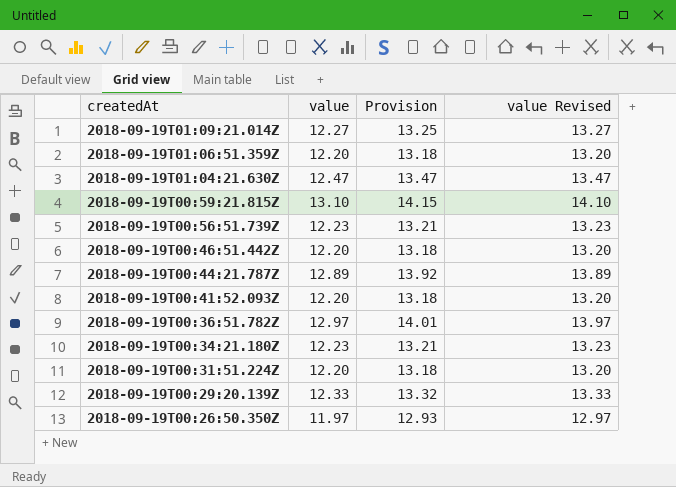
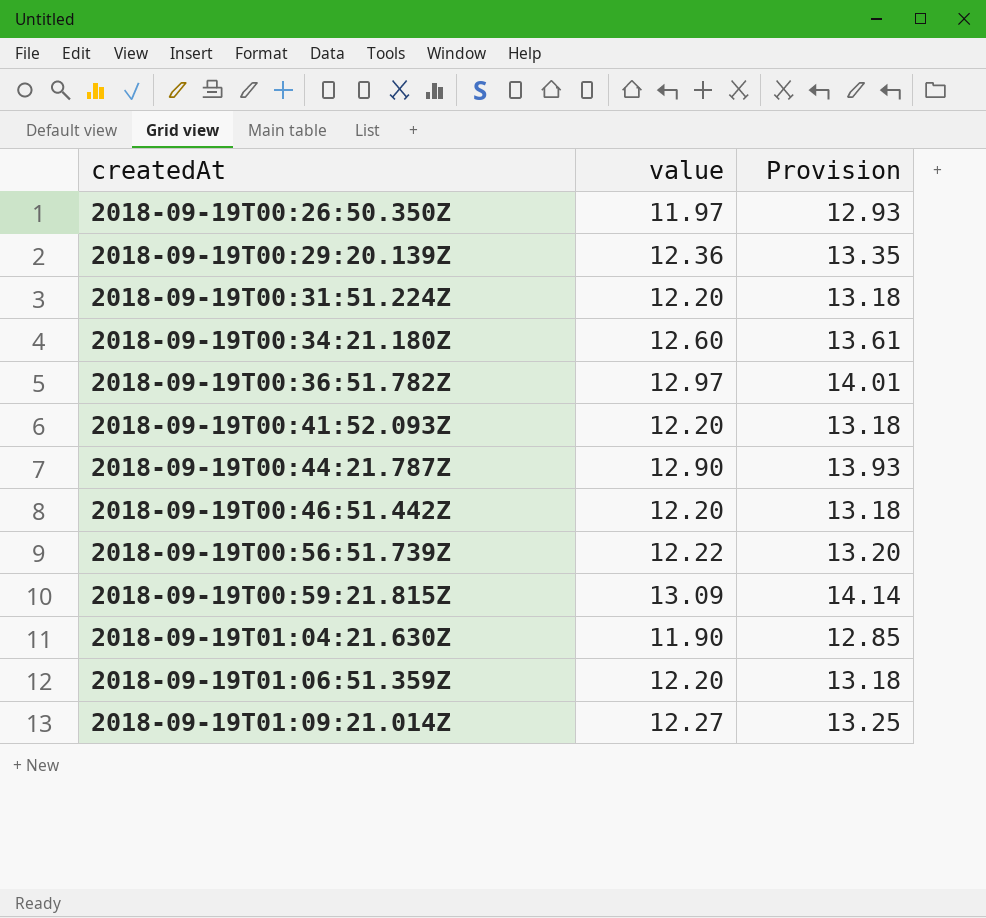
row order: createdAt descending -> createdAt ascending
column value Revised | formula: [value] + 1 -> none
2018-09-19T00:29:20.139Z | value: 12.33 -> 12.36
2018-09-19T00:29:20.139Z | Provision: 13.32 -> 13.35
2018-09-19T00:34:21.180Z | value: 12.23 -> 12.60
2018-09-19T00:34:21.180Z | Provision: 13.21 -> 13.61
2018-09-19T00:44:21.787Z | value: 12.89 -> 12.90
2018-09-19T00:44:21.787Z | Provision: 13.92 -> 13.93
2018-09-19T00:56:51.739Z | value: 12.23 -> 12.22
2018-09-19T00:56:51.739Z | Provision: 13.21 -> 13.20
2018-09-19T00:59:21.815Z | value: 13.10 -> 13.09
2018-09-19T00:59:21.815Z | Provision: 14.15 -> 14.14
2018-09-19T01:04:21.630Z | value: 12.47 -> 11.90
2018-09-19T01:04:21.630Z | Provision: 13.47 -> 12.85

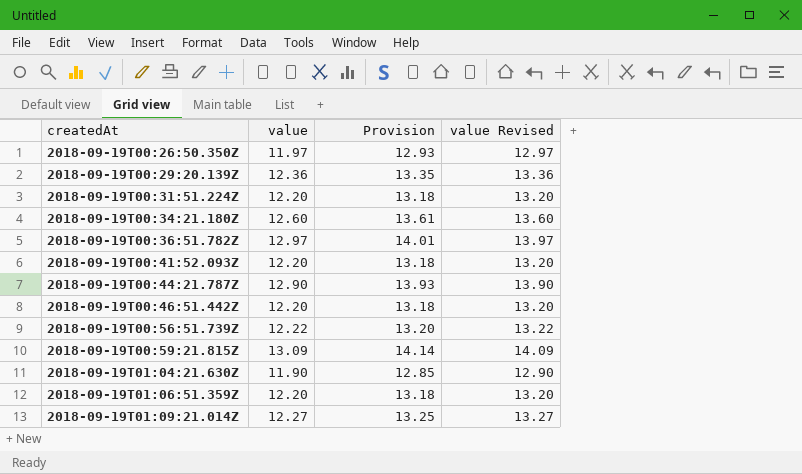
column value Revised | formula: none -> [value] + 1

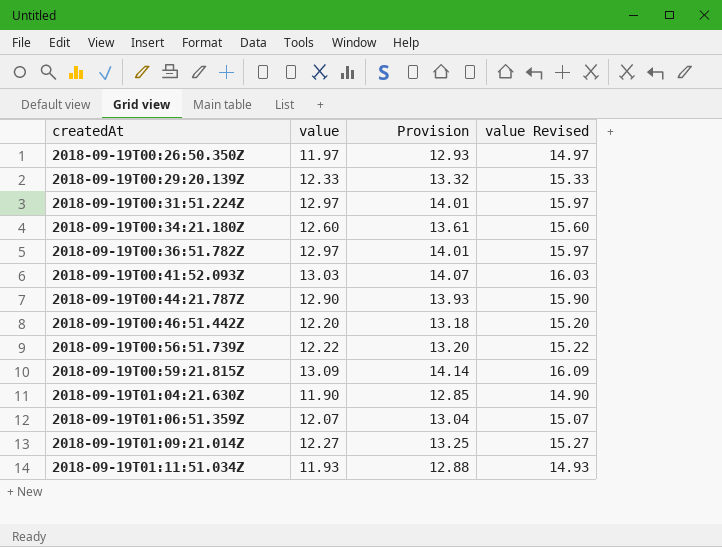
column value Revised | formula: [value] + 1 -> [value] + 3
2018-09-19T00:29:20.139Z | value: 12.36 -> 12.33
2018-09-19T00:29:20.139Z | Provision: 13.35 -> 13.32
2018-09-19T00:31:51.224Z | value: 12.20 -> 12.97
2018-09-19T00:31:51.224Z | Provision: 13.18 -> 14.01
2018-09-19T00:41:52.093Z | value: 12.20 -> 13.03
2018-09-19T00:41:52.093Z | Provision: 13.18 -> 14.07
2018-09-19T01:06:51.359Z | value: 12.20 -> 12.07
2018-09-19T01:06:51.359Z | Provision: 13.18 -> 13.04
row 2018-09-19T01:11:51.034Z: none -> 11.93 | 12.88 | 14.93

